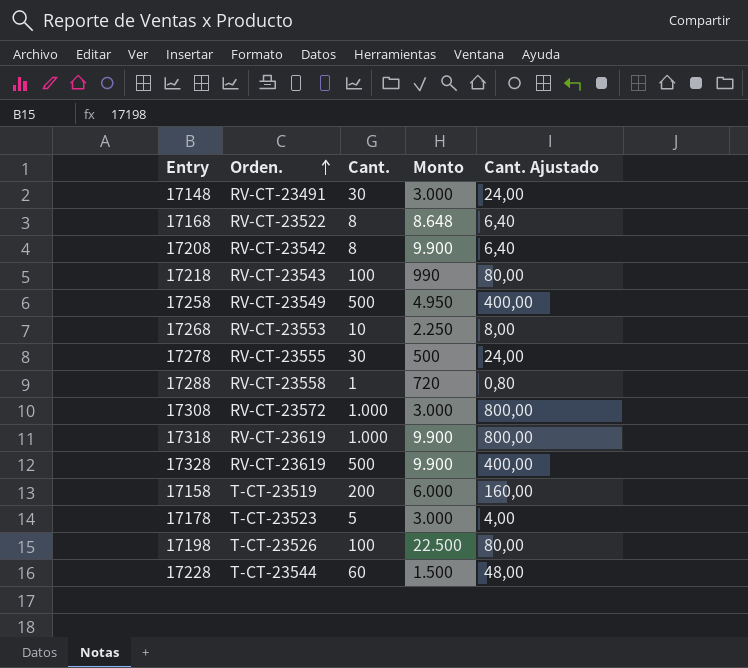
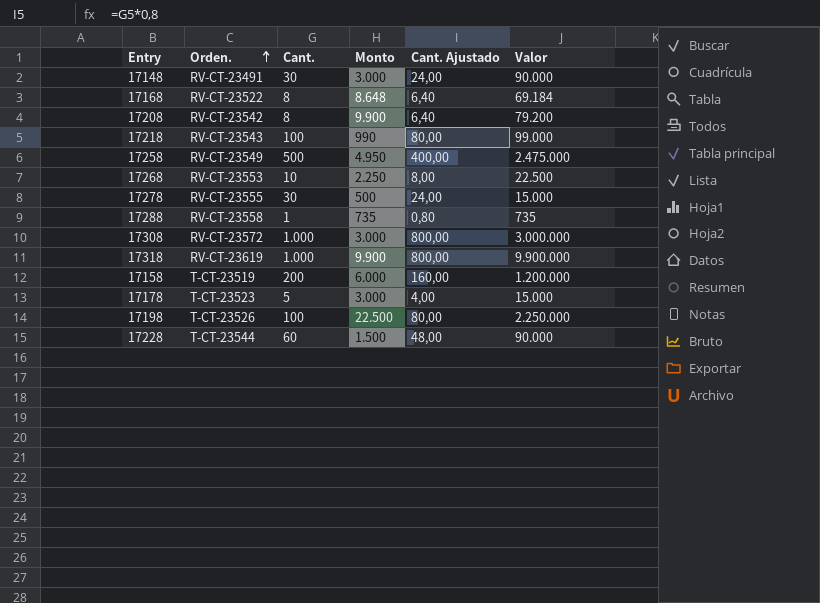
column Valor | formula: none -> [Cant.] * [Monto]
row 17328: RV-CT-23619 | 500 | 9.900 | 400,00 -> none
17288 | Monto: 720 -> 735

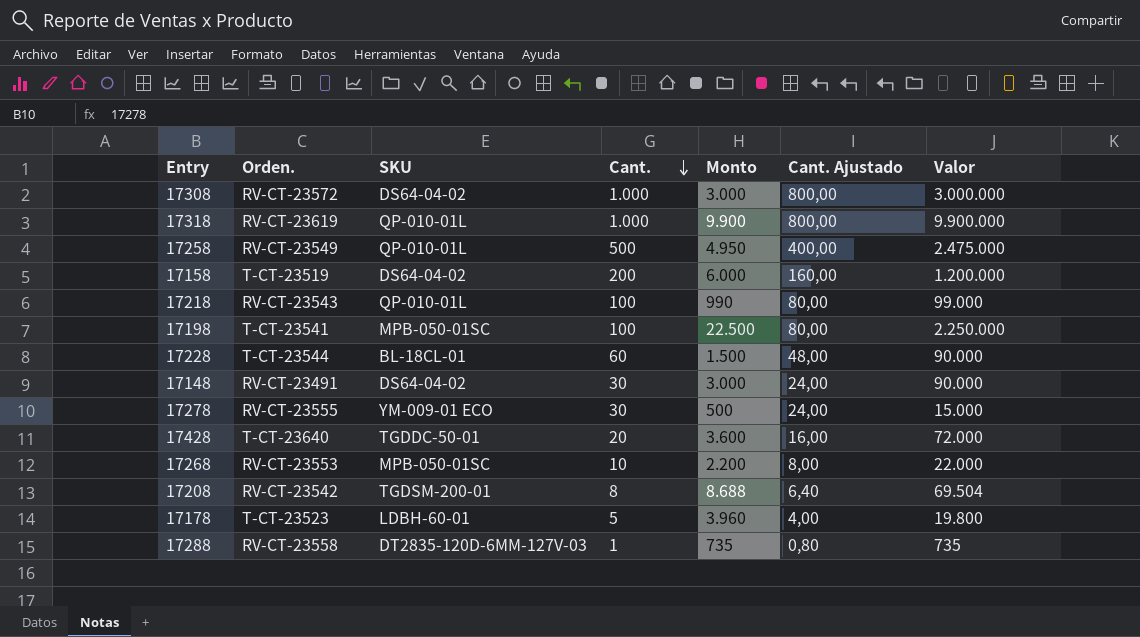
row order: Orden. ascending -> Cant. descending
column SKU | position: none -> 3
row 17168: RV-CT-23522 | 8 | 8.648 | 6,40 | 69.184 -> none
17198 | Orden.: T-CT-23526 -> T-CT-23541
row 17428: none -> T-CT-23640 | TGDDC-50-01 | 20 | 3.600 | 16,00 | 72.000
17268 | Monto: 2.250 -> 2.200
17268 | Valor: 22.500 -> 22.000
17208 | Monto: 9.900 -> 8.688
17208 | Valor: 79.200 -> 69.504
17178 | Monto: 3.000 -> 3.960
17178 | Valor: 15.000 -> 19.800

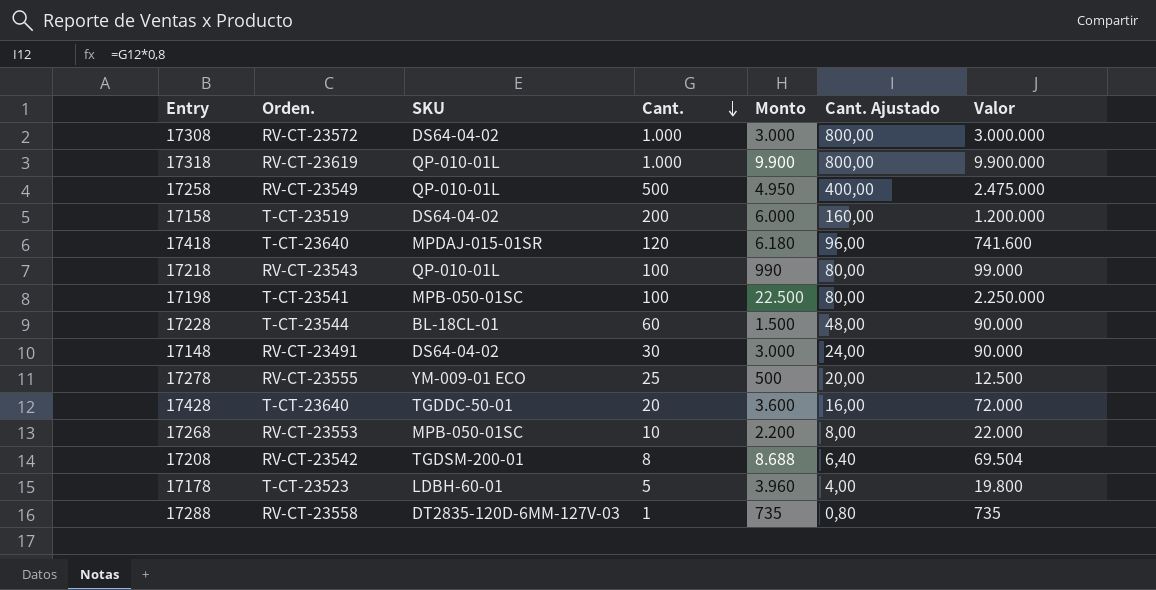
row 17418: none -> T-CT-23640 | MPDAJ-015-01SR | 120 | 6.180 | 96,00 | 741.600
17278 | Cant.: 30 -> 25
17278 | Cant. Ajustado: 24,00 -> 20,00
17278 | Valor: 15.000 -> 12.500

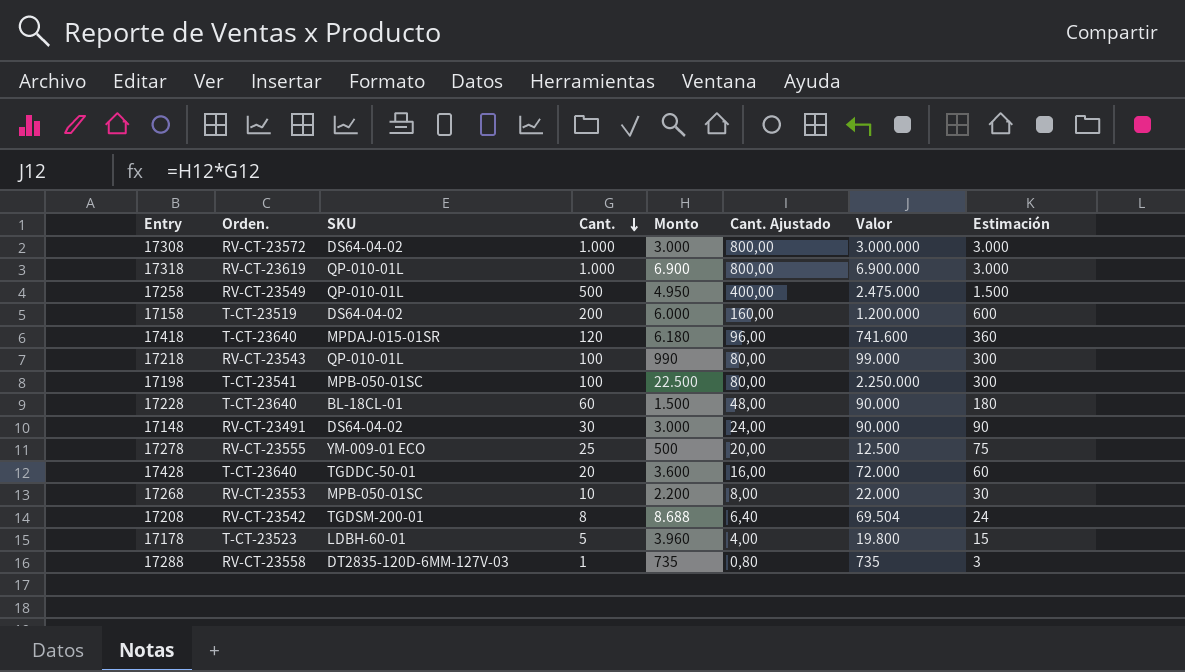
column Estimación | formula: none -> [Cant.] * 3
17318 | Monto: 9.900 -> 6.900
17318 | Valor: 9.900.000 -> 6.900.000
17228 | Orden.: T-CT-23544 -> T-CT-23640

